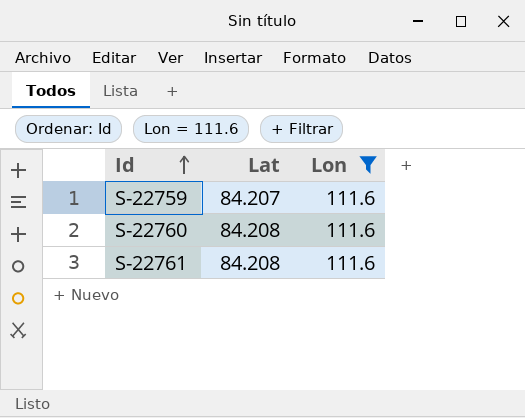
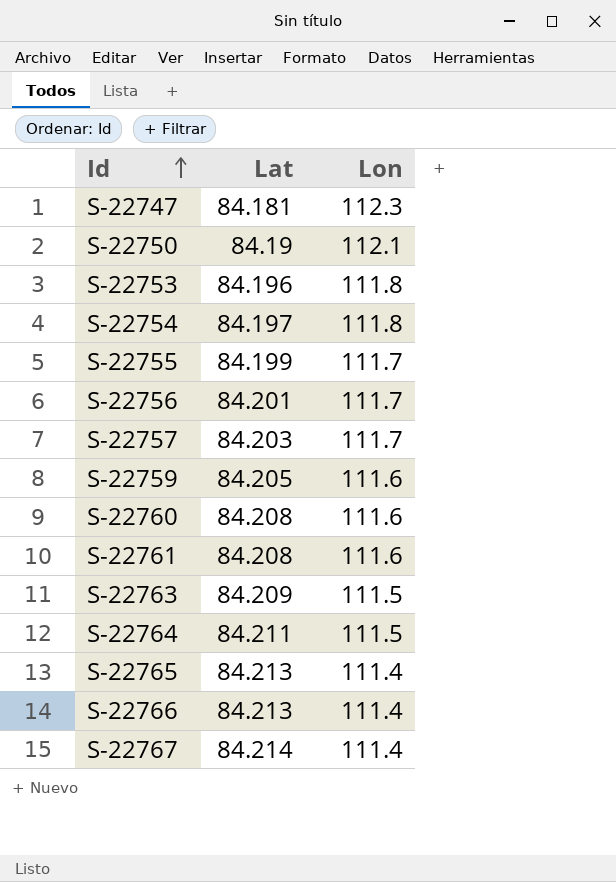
filter: Lon = 111.6 -> none
S-22759 | Lat: 84.207 -> 84.205

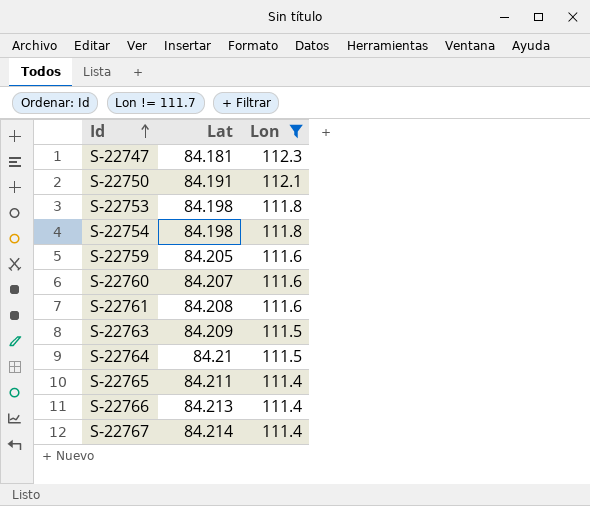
filter: none -> Lon != 111.7
S-22750 | Lat: 84.19 -> 84.191
S-22753 | Lat: 84.196 -> 84.198
S-22754 | Lat: 84.197 -> 84.198
S-22760 | Lat: 84.208 -> 84.207
S-22764 | Lat: 84.211 -> 84.21
S-22765 | Lat: 84.213 -> 84.211

